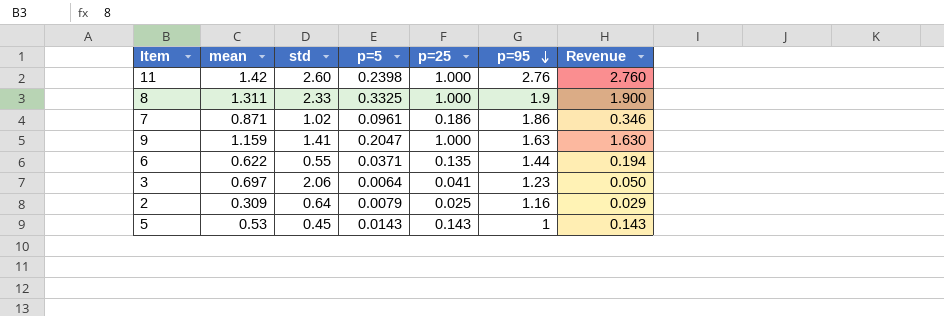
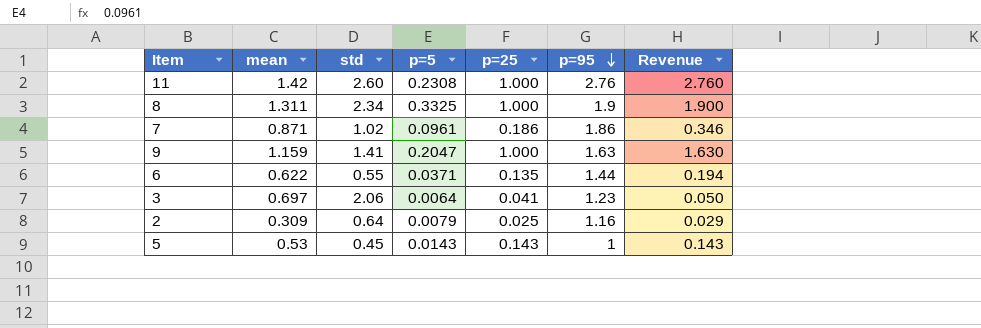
11 | p=5: 0.2398 -> 0.2308
8 | std: 2.33 -> 2.34

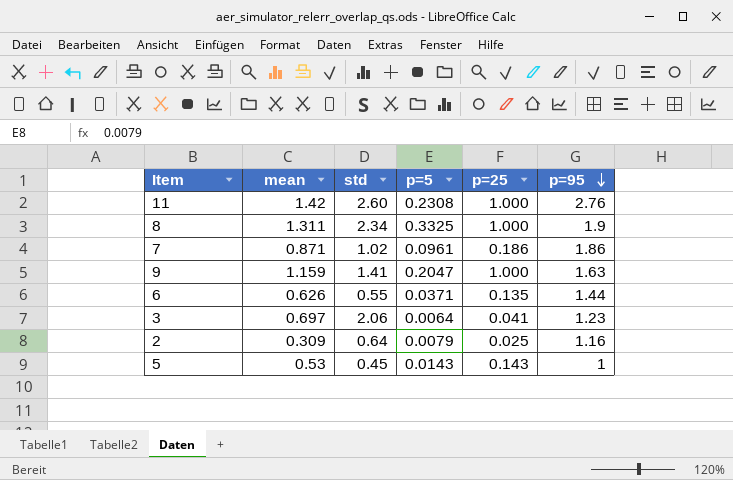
column Revenue | formula: [p=25] * [p=95] -> none
6 | mean: 0.622 -> 0.626

